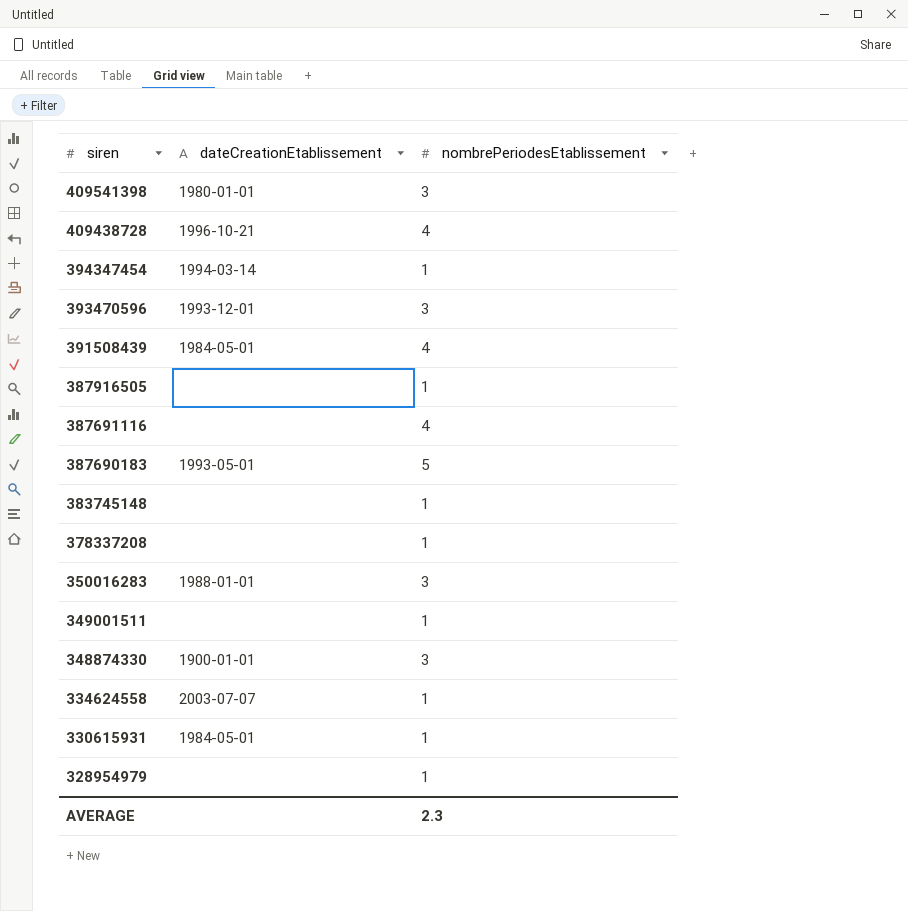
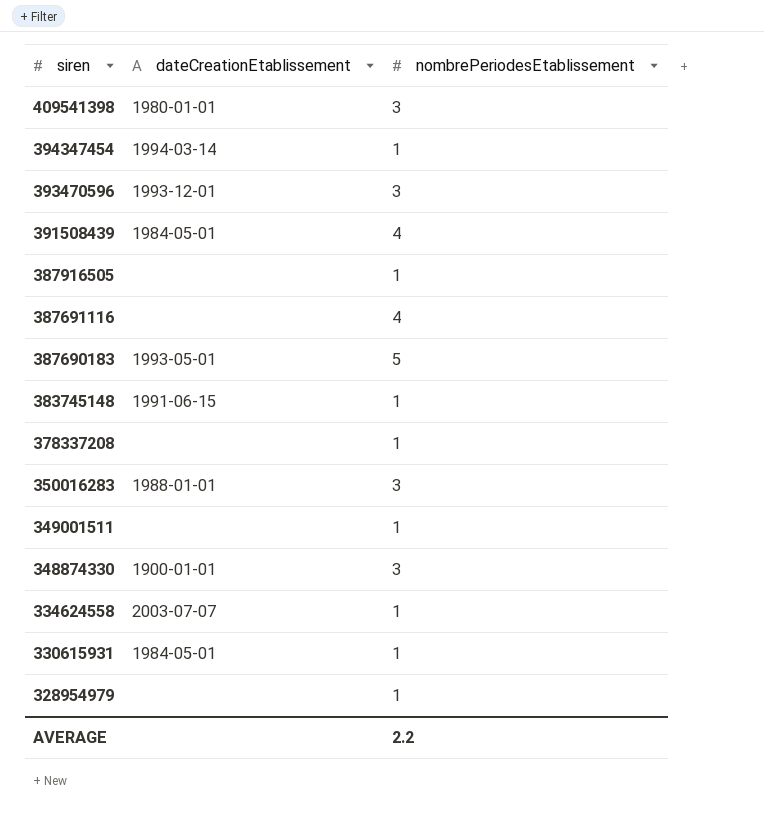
row 409438728: 1996-10-21 | 4 -> none
383745148 | dateCreationEtablissement: none -> 1991-06-15
AVERAGE | nombrePeriodesEtablissement: 2.3 -> 2.2

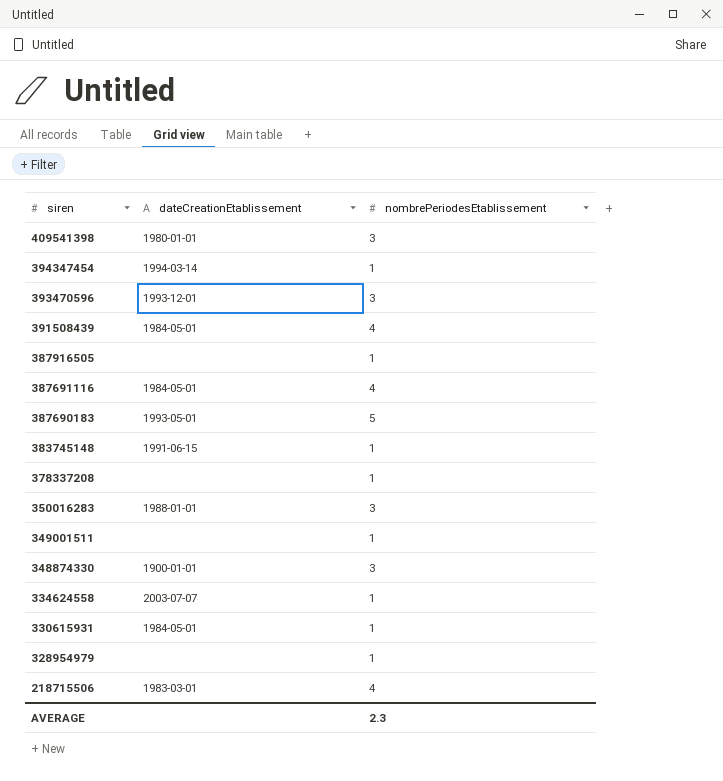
387691116 | dateCreationEtablissement: none -> 1984-05-01
row 218715506: none -> 1983-03-01 | 4
AVERAGE | nombrePeriodesEtablissement: 2.2 -> 2.3

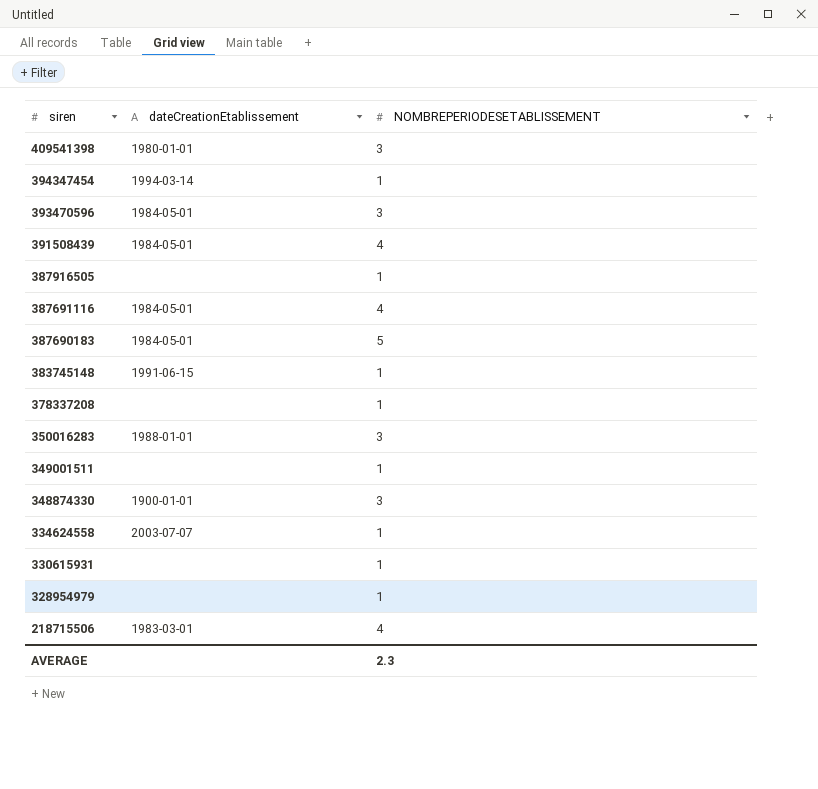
column name: nombrePeriodesEtablissement -> NOMBREPERIODESETABLISSEMENT
393470596 | dateCreationEtablissement: 1993-12-01 -> 1984-05-01
387690183 | dateCreationEtablissement: 1993-05-01 -> 1984-05-01
330615931 | dateCreationEtablissement: 1984-05-01 -> none

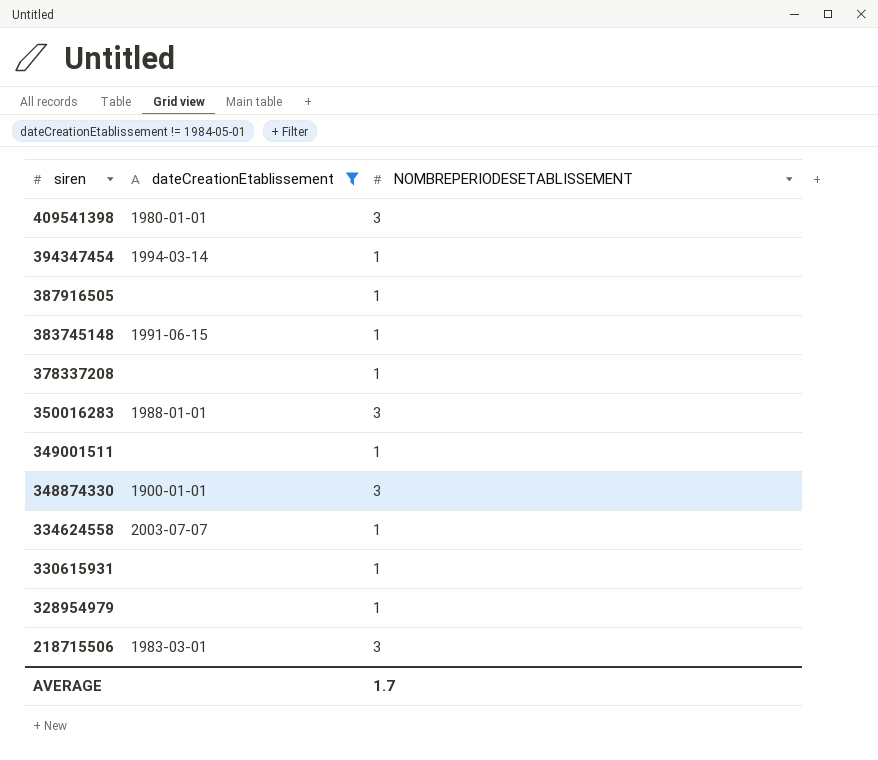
filter: none -> dateCreationEtablissement != 1984-05-01
218715506 | NOMBREPERIODESETABLISSEMENT: 4 -> 3
AVERAGE | NOMBREPERIODESETABLISSEMENT: 2.3 -> 1.7

